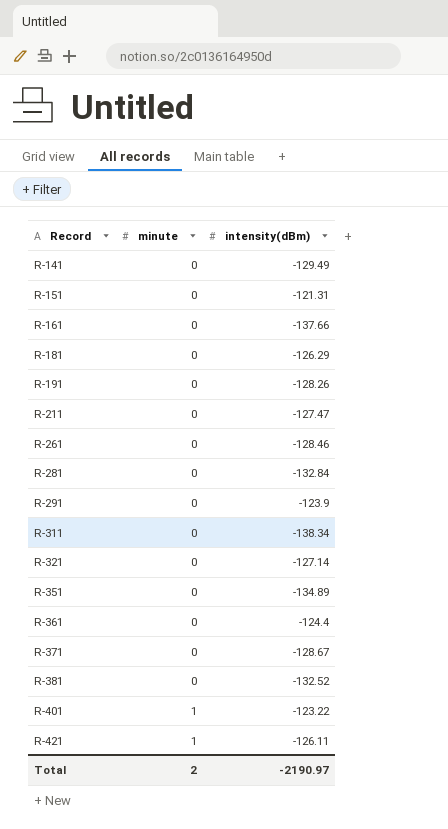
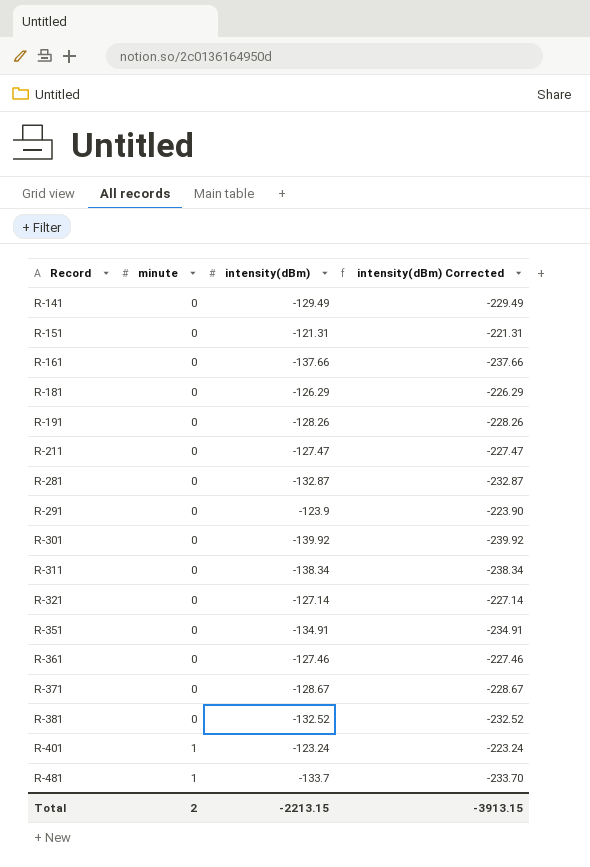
column intensity(dBm) Corrected | formula: none -> [intensity(dBm)] - 100
row R-261: 0 | -128.46 -> none
row R-421: 1 | -126.11 -> none
R-281 | intensity(dBm): -132.84 -> -132.87
row R-301: none -> 0 | -139.92 | -239.92
R-351 | intensity(dBm): -134.89 -> -134.91
R-361 | intensity(dBm): -124.4 -> -127.46
R-401 | intensity(dBm): -123.22 -> -123.24
row R-481: none -> 1 | -133.7 | -233.70
Total | intensity(dBm): -2190.97 -> -2213.15

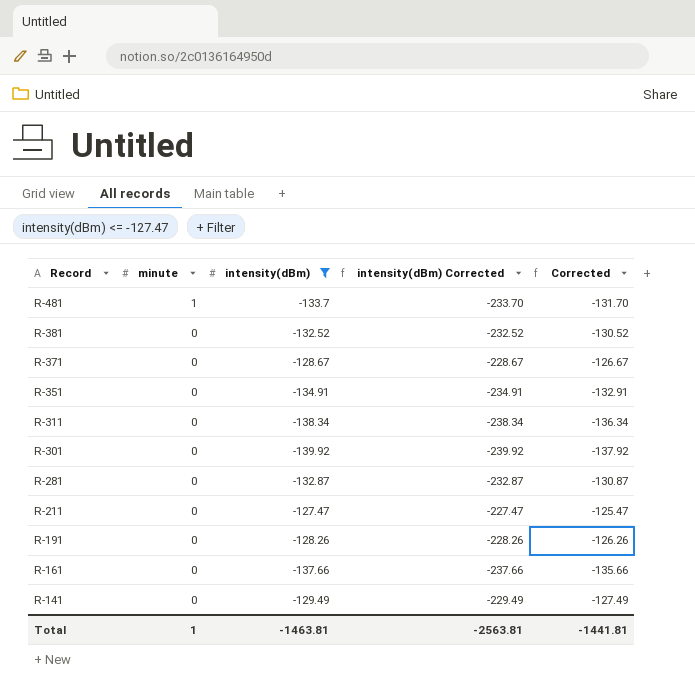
filter: none -> intensity(dBm) <= -127.47
row order: Record ascending -> Record descending
column Corrected | formula: none -> [intensity(dBm)] + 2
Total | minute: 2 -> 1
Total | intensity(dBm): -2213.15 -> -1463.81
Total | intensity(dBm) Corrected: -3913.15 -> -2563.81

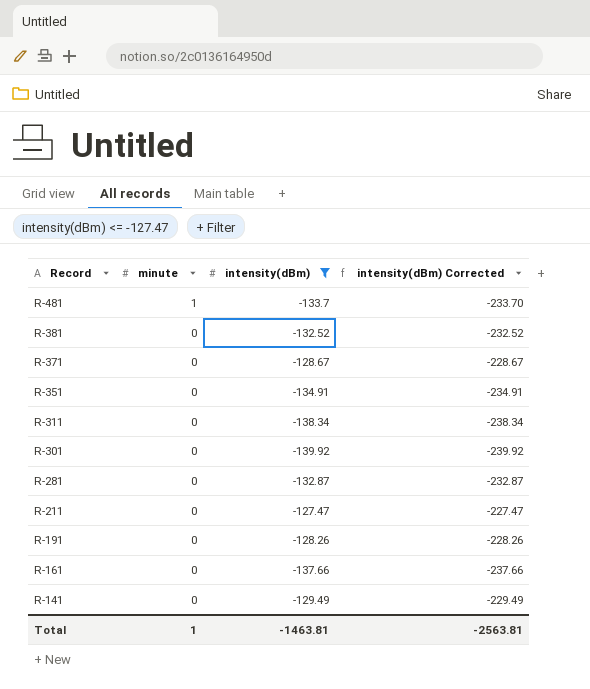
column Corrected | formula: [intensity(dBm)] + 2 -> none

